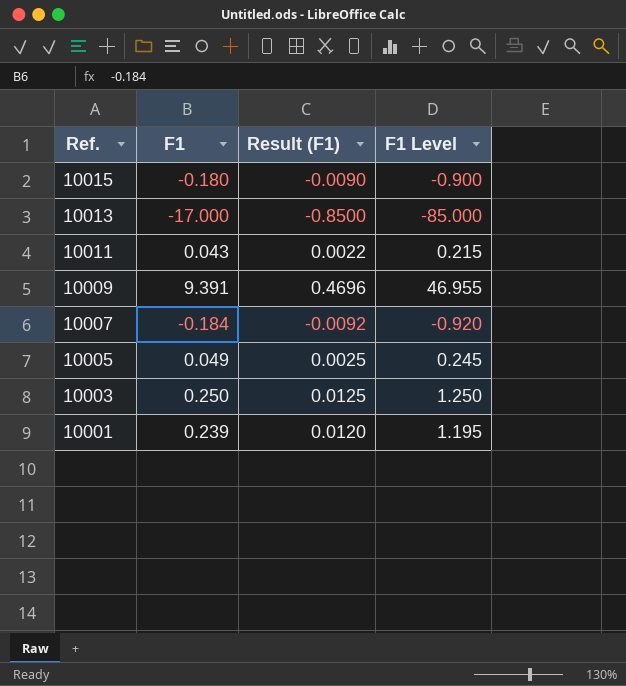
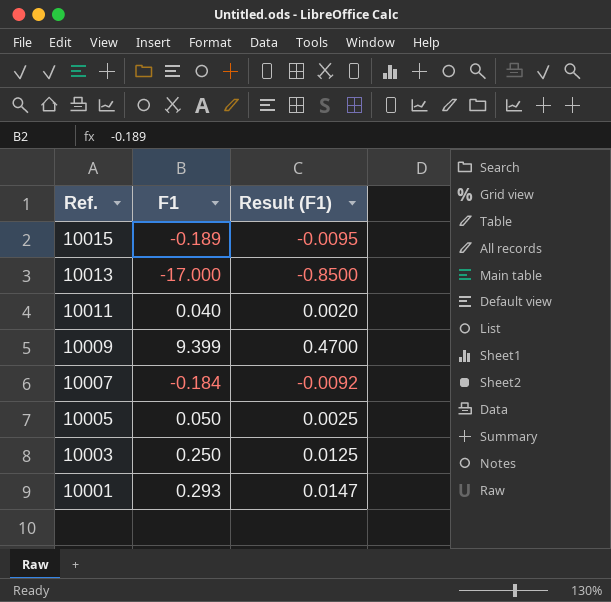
column F1 Level | formula: [F1] * 5 -> none
10015 | F1: -0.180 -> -0.189
10015 | Result (F1): -0.0090 -> -0.0095
10011 | F1: 0.043 -> 0.040
10011 | Result (F1): 0.0022 -> 0.0020
10009 | F1: 9.391 -> 9.399
10009 | Result (F1): 0.4696 -> 0.4700
10005 | F1: 0.049 -> 0.050
10001 | F1: 0.239 -> 0.293
10001 | Result (F1): 0.0120 -> 0.0147

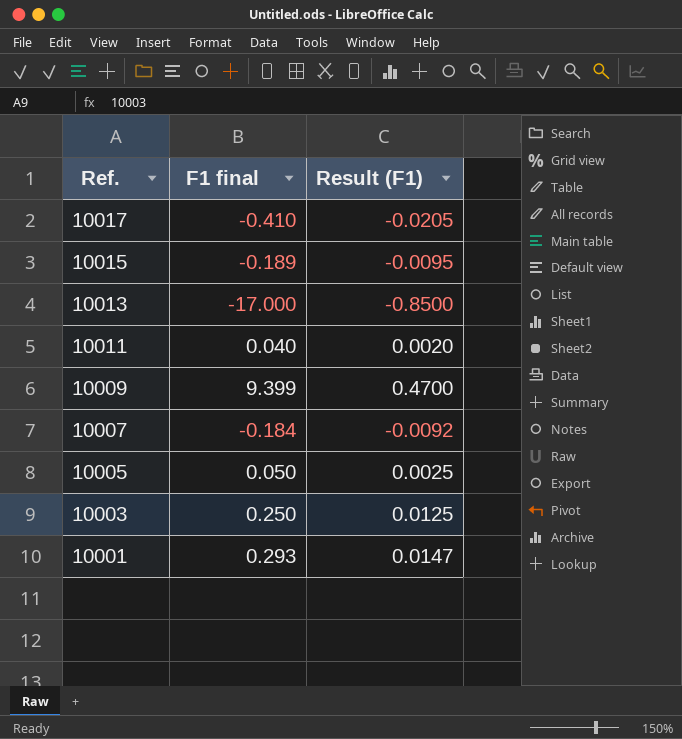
column name: F1 -> F1 final
row 10017: none -> -0.410 | -0.0205

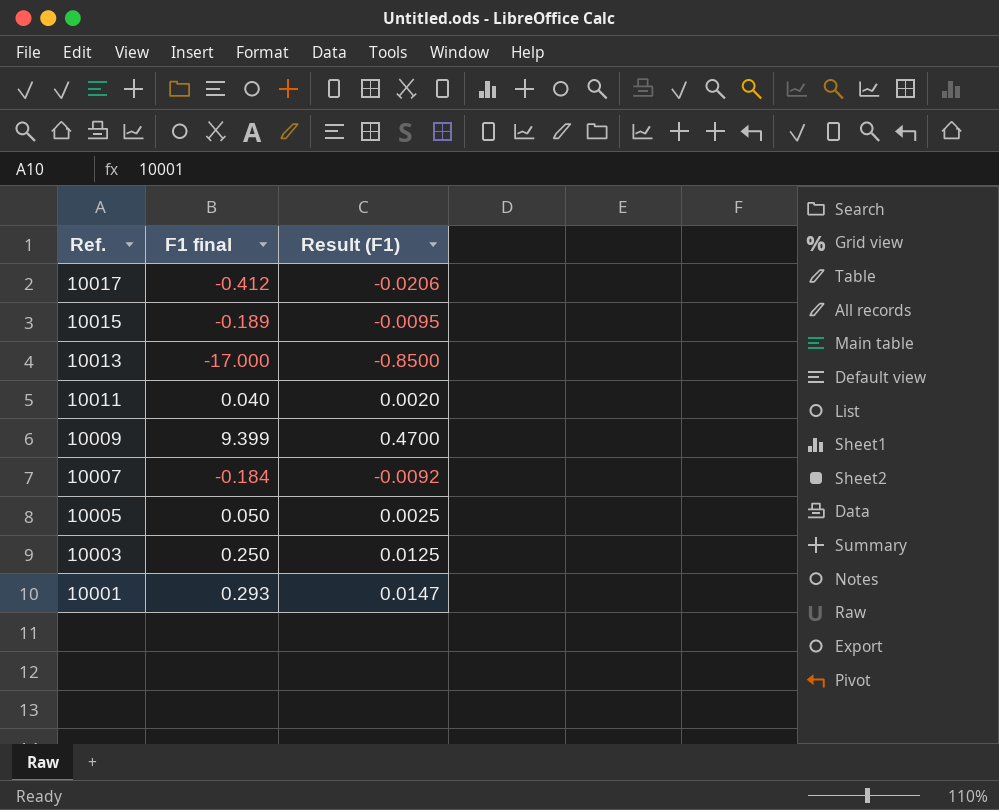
10017 | F1 final: -0.410 -> -0.412
10017 | Result (F1): -0.0205 -> -0.0206

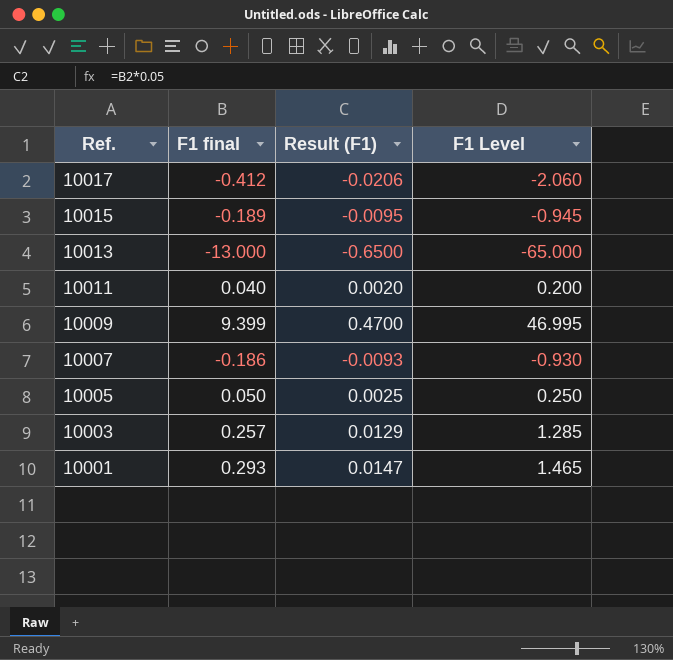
column F1 Level | formula: none -> [F1 final] * 5
10013 | F1 final: -17.000 -> -13.000
10013 | Result (F1): -0.8500 -> -0.6500
10007 | F1 final: -0.184 -> -0.186
10007 | Result (F1): -0.0092 -> -0.0093
10003 | F1 final: 0.250 -> 0.257
10003 | Result (F1): 0.0125 -> 0.0129

